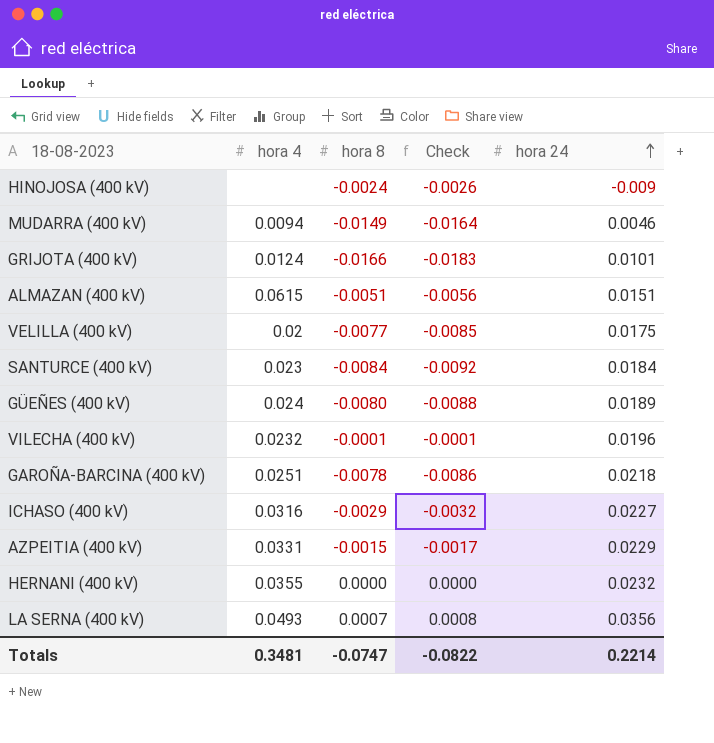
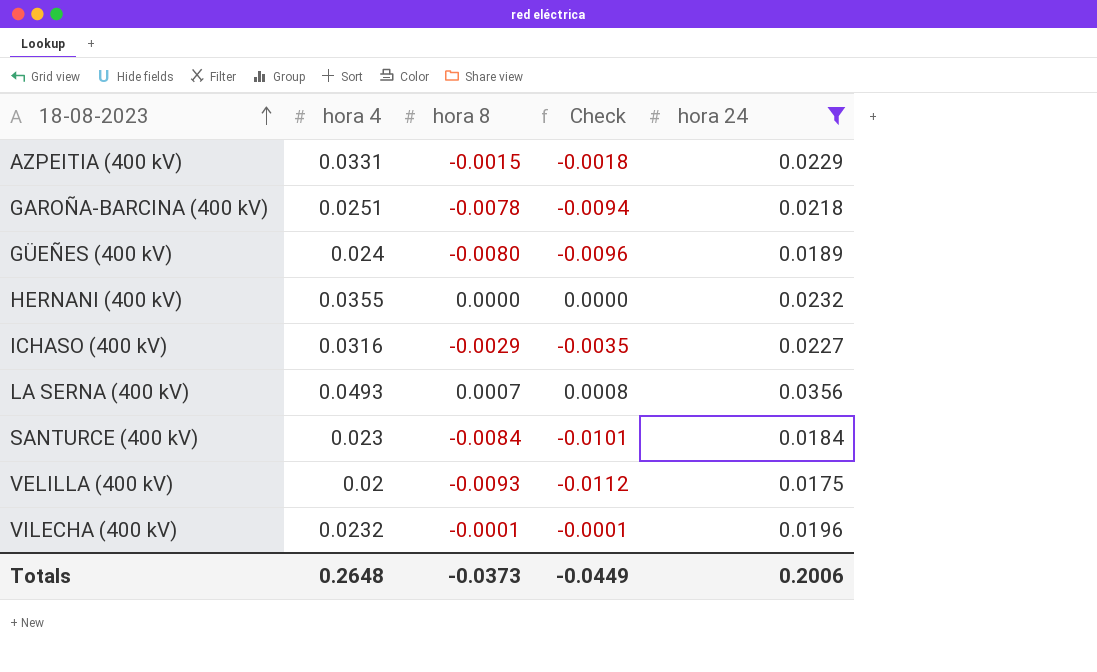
filter: none -> hora 24 >= 0.0175
row order: hora 24 ascending -> 18-08-2023 ascending
column Check | formula: [hora 8] * 1.1 -> [hora 8] * 1.2
VELILLA (400 kV) | hora 8: -0.0077 -> -0.0093
Totals | hora 4: 0.3481 -> 0.2648
Totals | hora 8: -0.0747 -> -0.0373
Totals | Check: -0.0822 -> -0.0449
Totals | hora 24: 0.2214 -> 0.2006

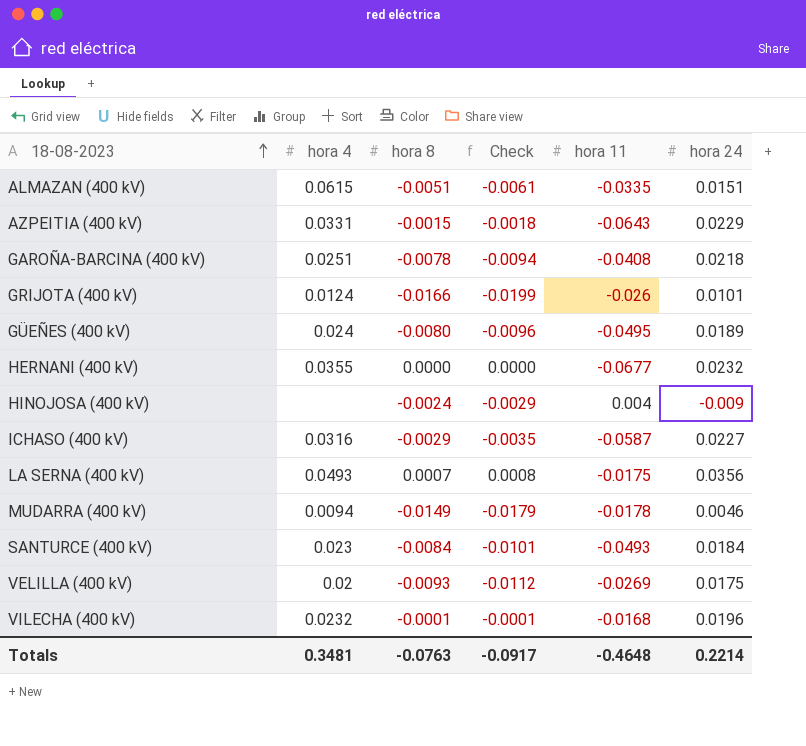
filter: hora 24 >= 0.0175 -> none
column hora 11 | position: none -> 5
Totals | hora 4: 0.2648 -> 0.3481
Totals | hora 8: -0.0373 -> -0.0763
Totals | Check: -0.0449 -> -0.0917
Totals | hora 24: 0.2006 -> 0.2214

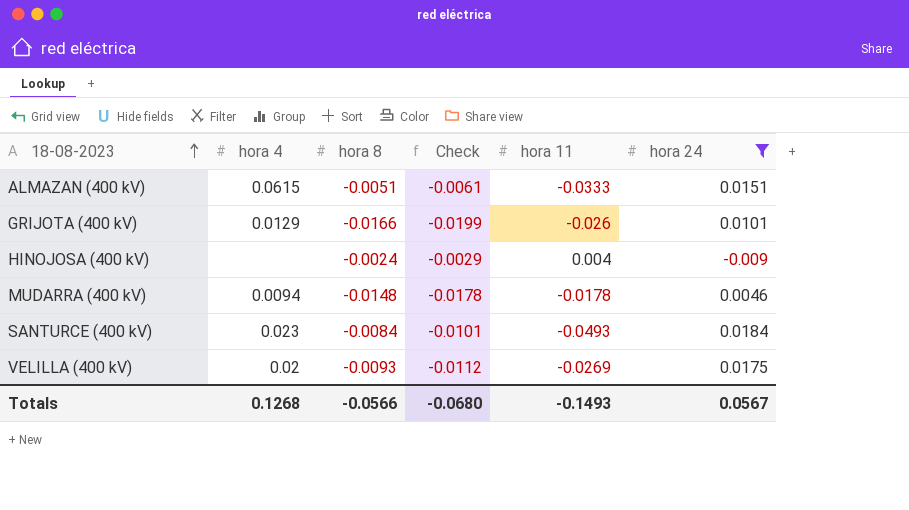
filter: none -> hora 24 <= 0.0184
ALMAZAN (400 kV) | hora 11: -0.0335 -> -0.0333
GRIJOTA (400 kV) | hora 4: 0.0124 -> 0.0129
MUDARRA (400 kV) | hora 8: -0.0149 -> -0.0148
MUDARRA (400 kV) | Check: -0.0179 -> -0.0178
Totals | hora 4: 0.3481 -> 0.1268
Totals | hora 8: -0.0763 -> -0.0566
Totals | Check: -0.0917 -> -0.0680
Totals | hora 11: -0.4648 -> -0.1493
Totals | hora 24: 0.2214 -> 0.0567

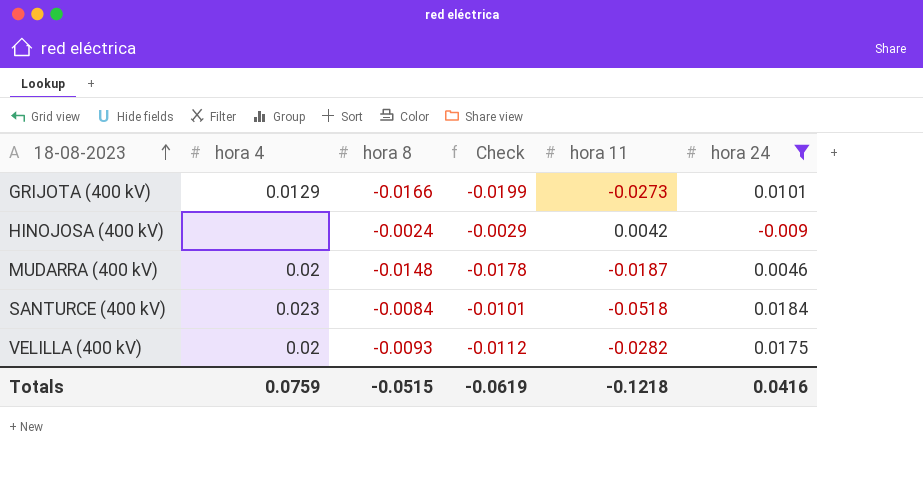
row ALMAZAN (400 kV): 0.0615 | -0.0051 | -0.0061 | -0.0333 | 0.0151 -> none
GRIJOTA (400 kV) | hora 11: -0.026 -> -0.0273
HINOJOSA (400 kV) | hora 11: 0.004 -> 0.0042
MUDARRA (400 kV) | hora 4: 0.0094 -> 0.02
MUDARRA (400 kV) | hora 11: -0.0178 -> -0.0187
SANTURCE (400 kV) | hora 11: -0.0493 -> -0.0518
VELILLA (400 kV) | hora 11: -0.0269 -> -0.0282
Totals | hora 4: 0.1268 -> 0.0759
Totals | hora 8: -0.0566 -> -0.0515
Totals | Check: -0.0680 -> -0.0619
Totals | hora 11: -0.1493 -> -0.1218
Totals | hora 24: 0.0567 -> 0.0416

